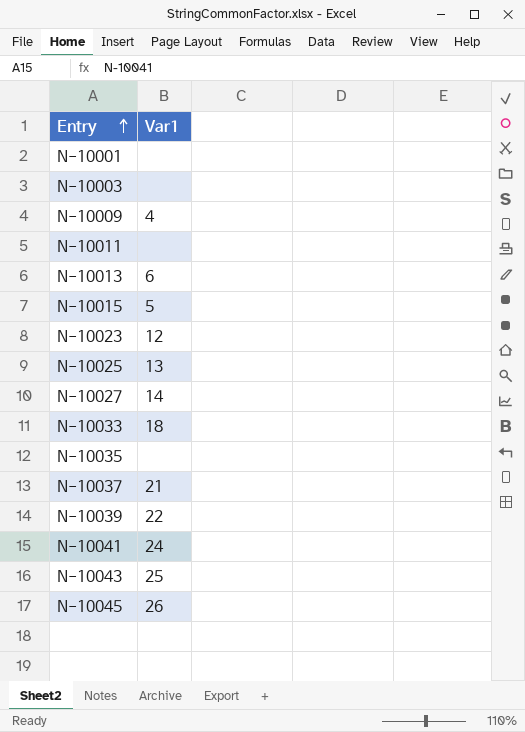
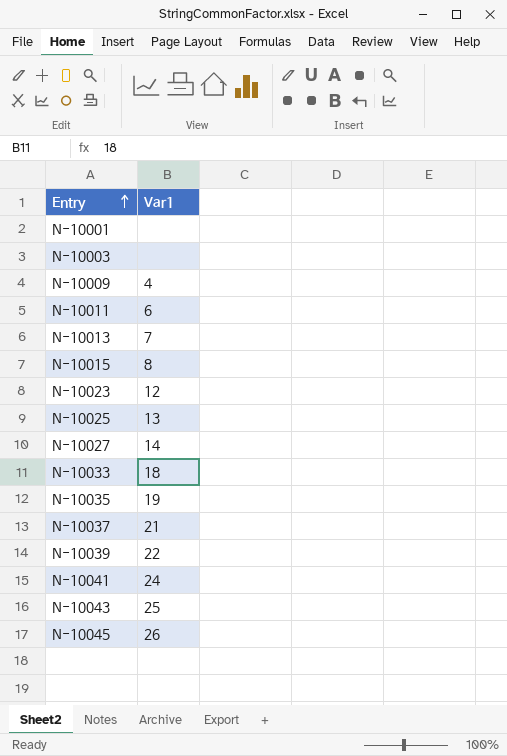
N-10011 | Var1: none -> 6
N-10013 | Var1: 6 -> 7
N-10015 | Var1: 5 -> 8
N-10035 | Var1: none -> 19

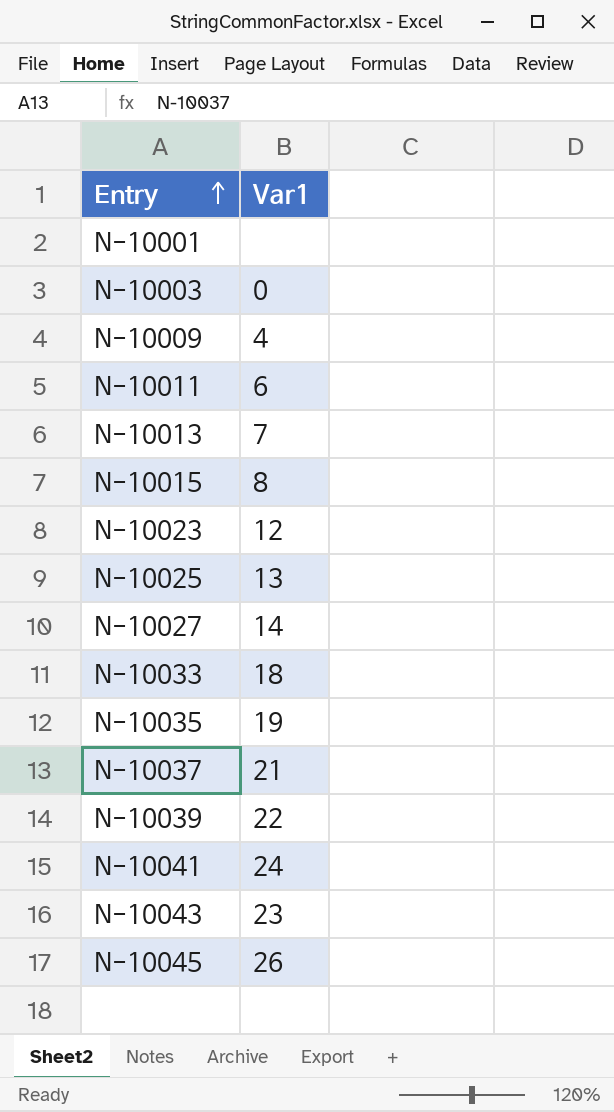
N-10003 | Var1: none -> 0
N-10043 | Var1: 25 -> 23

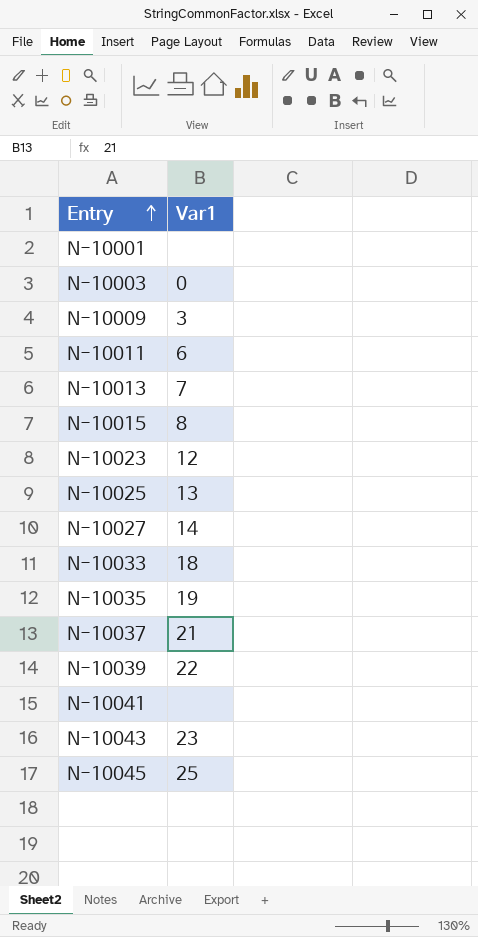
N-10009 | Var1: 4 -> 3
N-10041 | Var1: 24 -> none
N-10045 | Var1: 26 -> 25

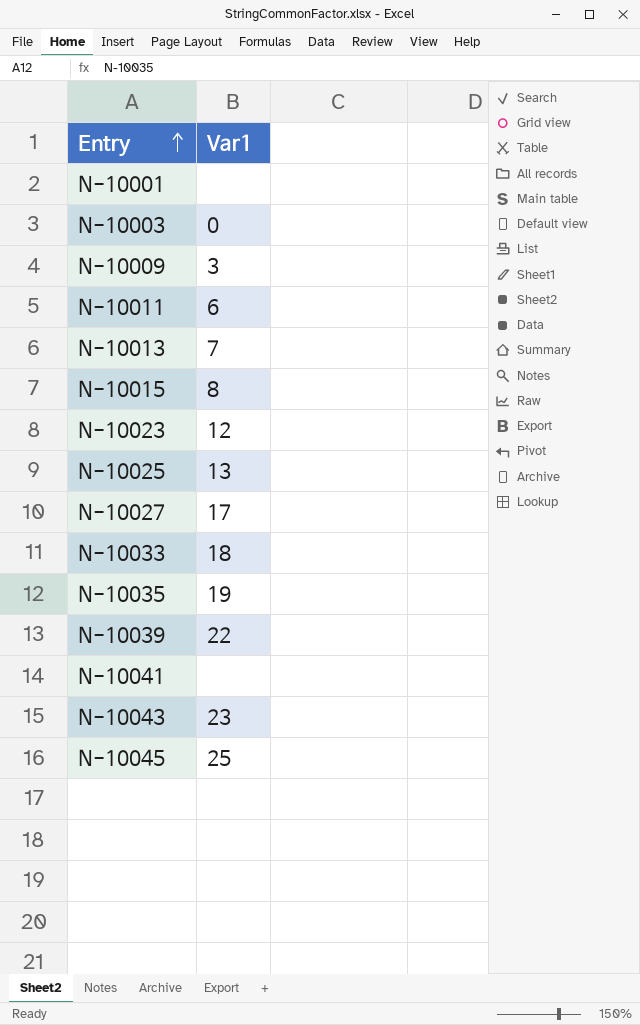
row N-10037: 21 -> none
N-10027 | Var1: 14 -> 17

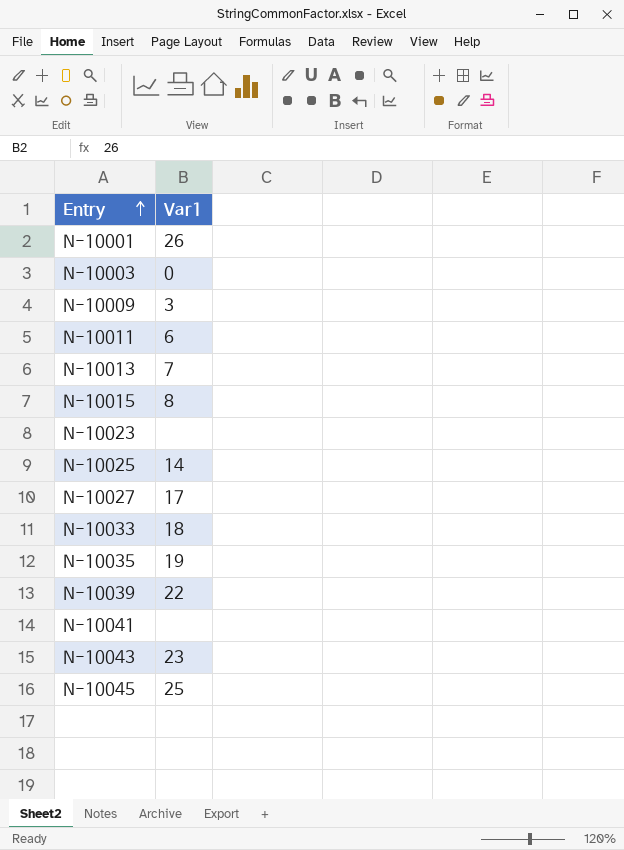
N-10001 | Var1: none -> 26
N-10023 | Var1: 12 -> none
N-10025 | Var1: 13 -> 14

